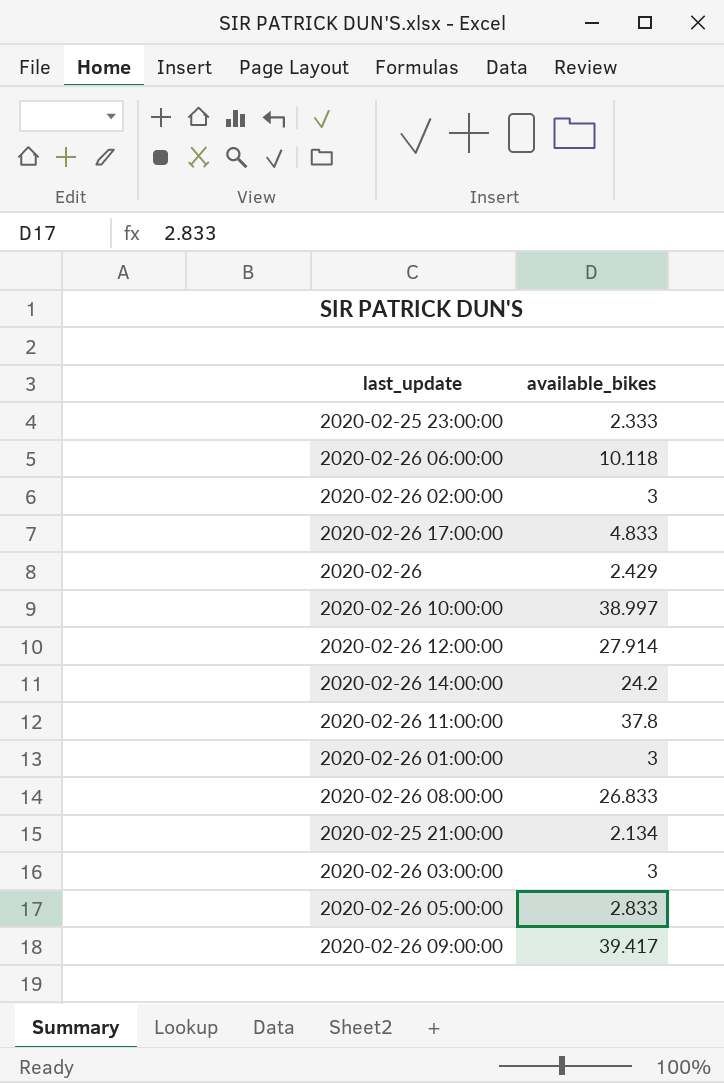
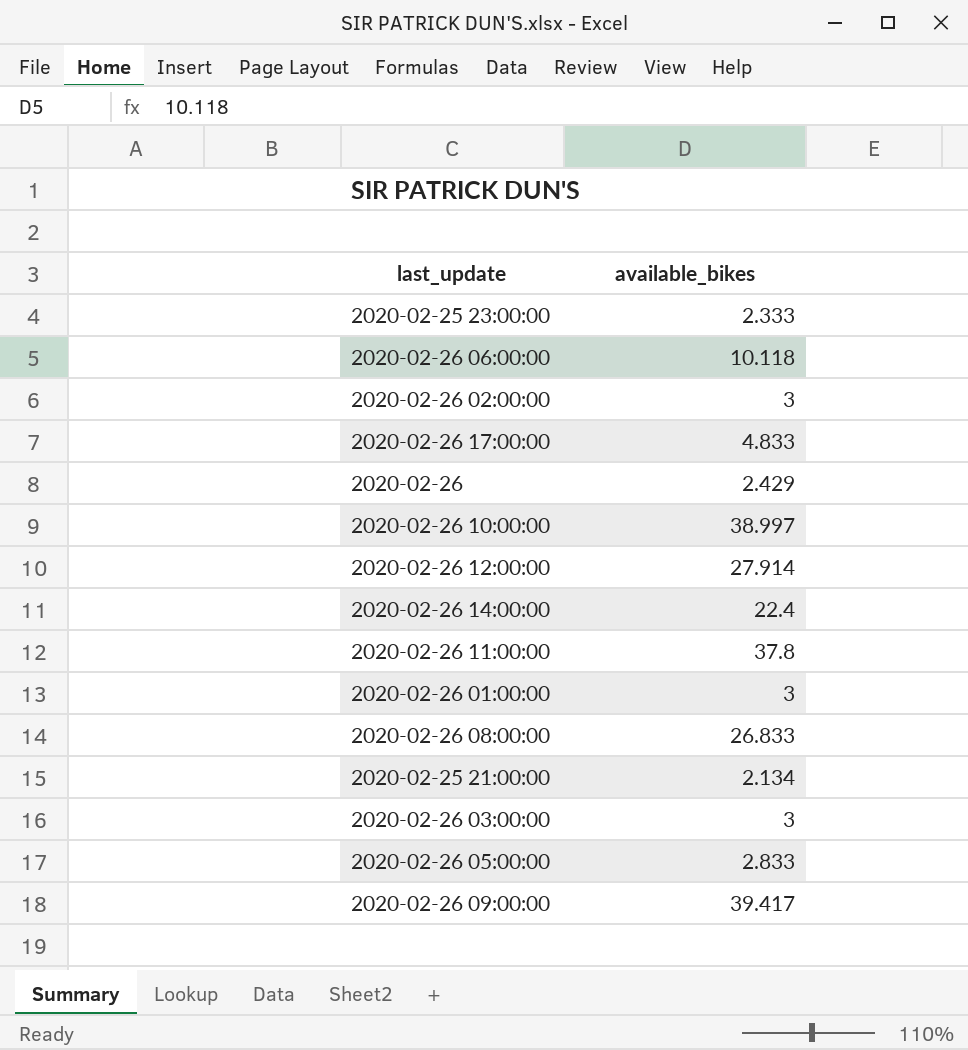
2020-02-26 14:00:00 | available_bikes: 24.2 -> 22.4

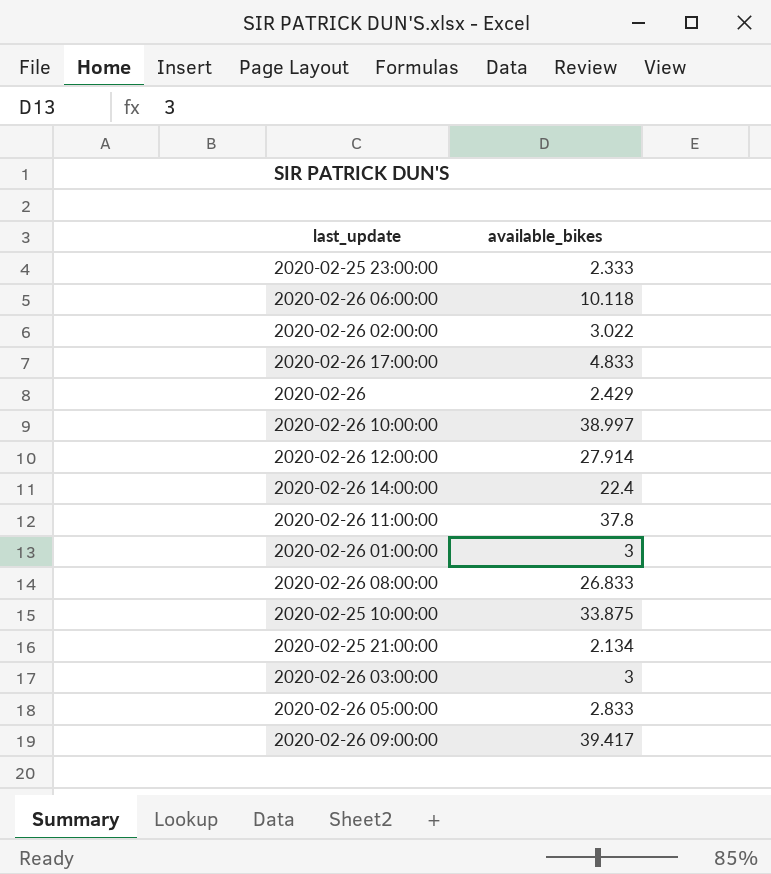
2020-02-26 02:00:00 | available_bikes: 3 -> 3.022
row 2020-02-25 10:00:00: none -> 33.875

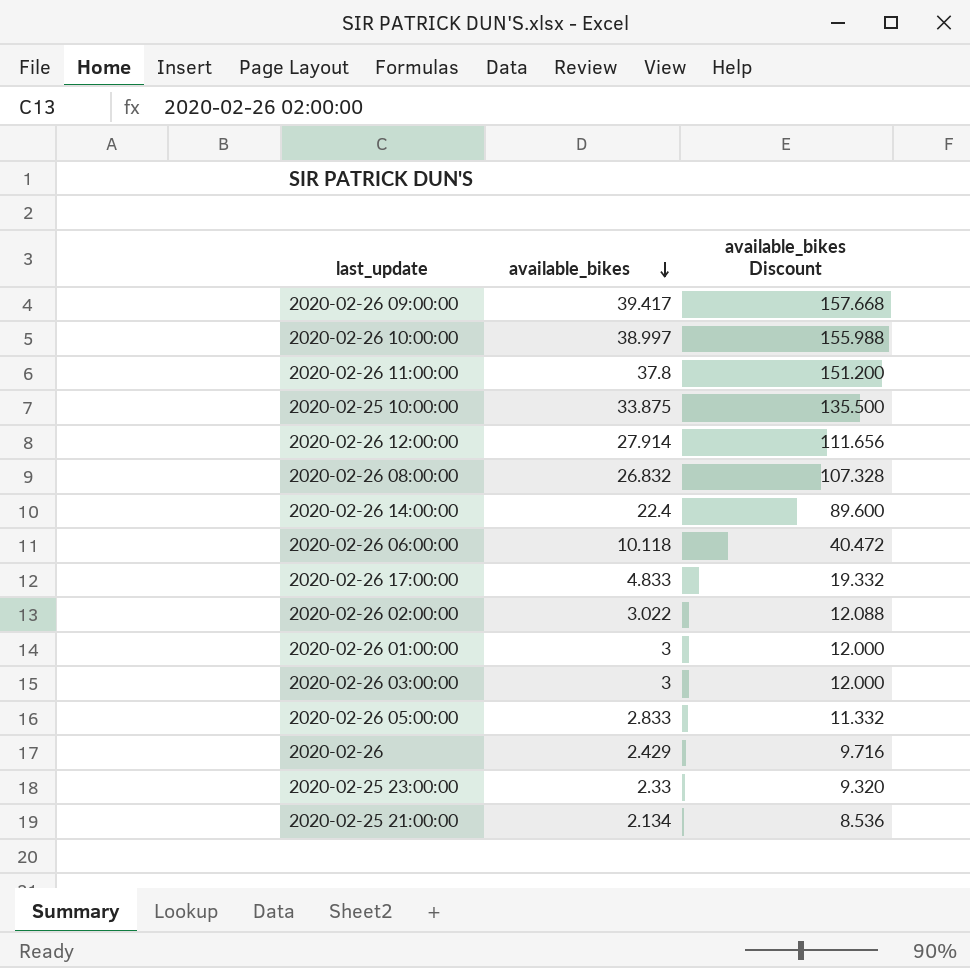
row order: none -> available_bikes descending
column available_bikes Discount | formula: none -> [available_bikes] * 4
2020-02-26 08:00:00 | available_bikes: 26.833 -> 26.832
2020-02-25 23:00:00 | available_bikes: 2.333 -> 2.33

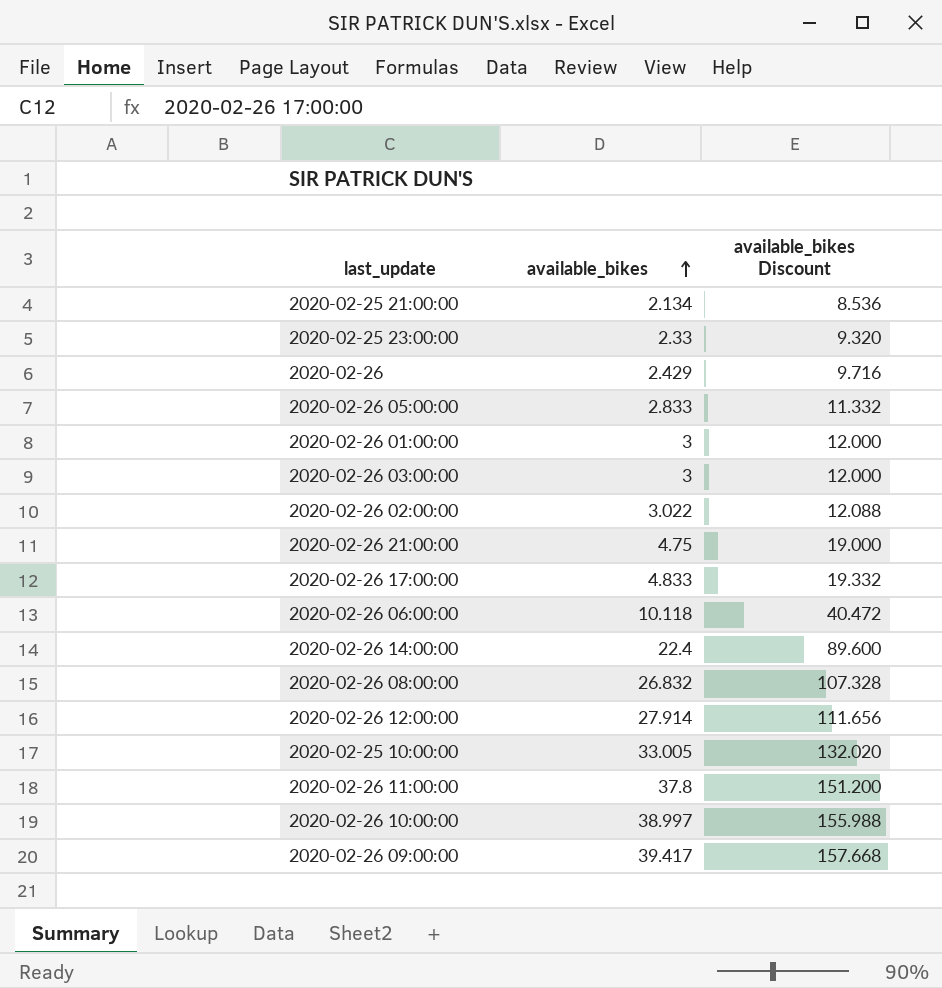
row order: available_bikes descending -> available_bikes ascending
row 2020-02-26 21:00:00: none -> 4.75 | 19.000
2020-02-25 10:00:00 | available_bikes: 33.875 -> 33.005
2020-02-25 10:00:00 | available_bikes Discount: 135.500 -> 132.020

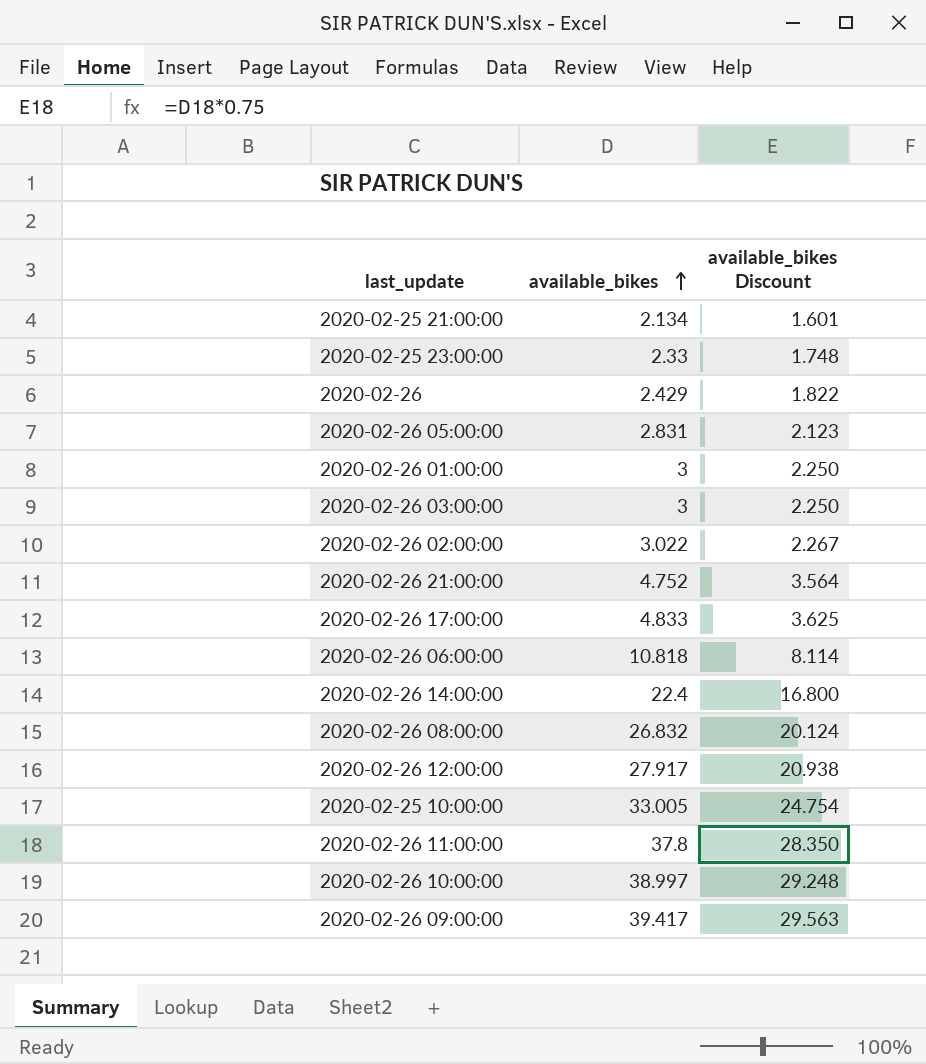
column available_bikes Discount | formula: [available_bikes] * 4 -> [available_bikes] * 0.75
2020-02-26 05:00:00 | available_bikes: 2.833 -> 2.831
2020-02-26 21:00:00 | available_bikes: 4.75 -> 4.752
2020-02-26 06:00:00 | available_bikes: 10.118 -> 10.818
2020-02-26 12:00:00 | available_bikes: 27.914 -> 27.917

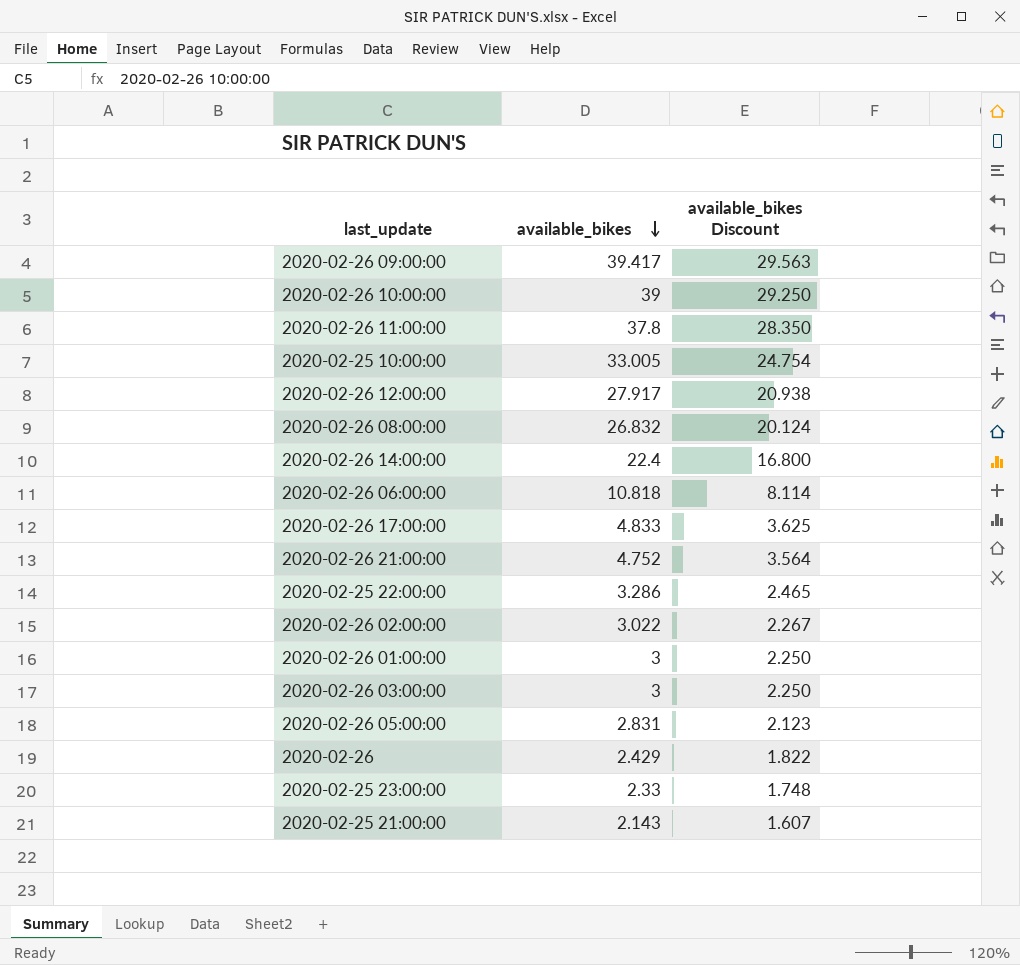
row order: available_bikes ascending -> available_bikes descending
2020-02-26 10:00:00 | available_bikes: 38.997 -> 39
2020-02-26 10:00:00 | available_bikes Discount: 29.248 -> 29.250
row 2020-02-25 22:00:00: none -> 3.286 | 2.465
2020-02-25 21:00:00 | available_bikes: 2.134 -> 2.143
2020-02-25 21:00:00 | available_bikes Discount: 1.601 -> 1.607

